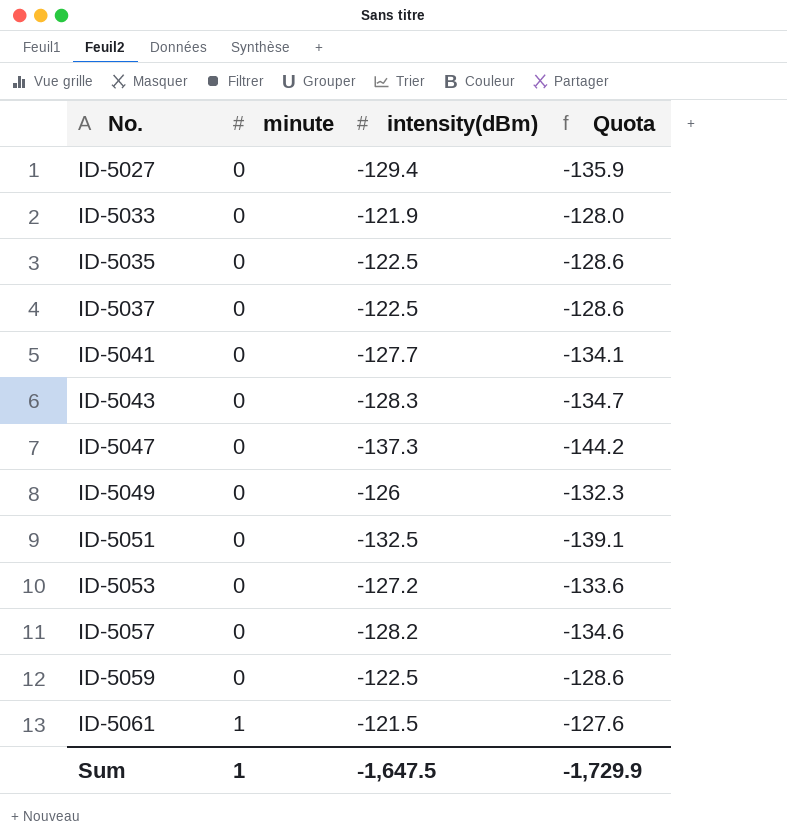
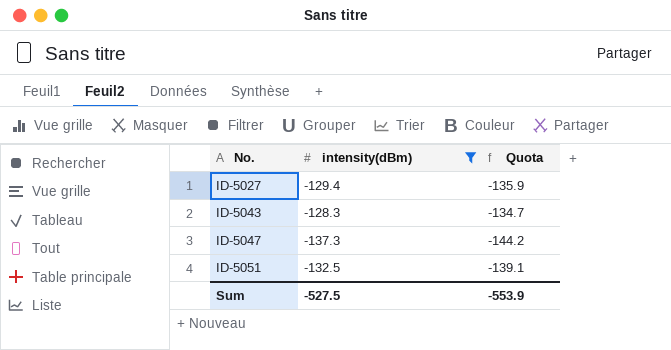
filter: none -> intensity(dBm) <= -128.3
column minute | position: 2 -> none
Sum | intensity(dBm): -1,647.5 -> -527.5
Sum | Quota: -1,729.9 -> -553.9

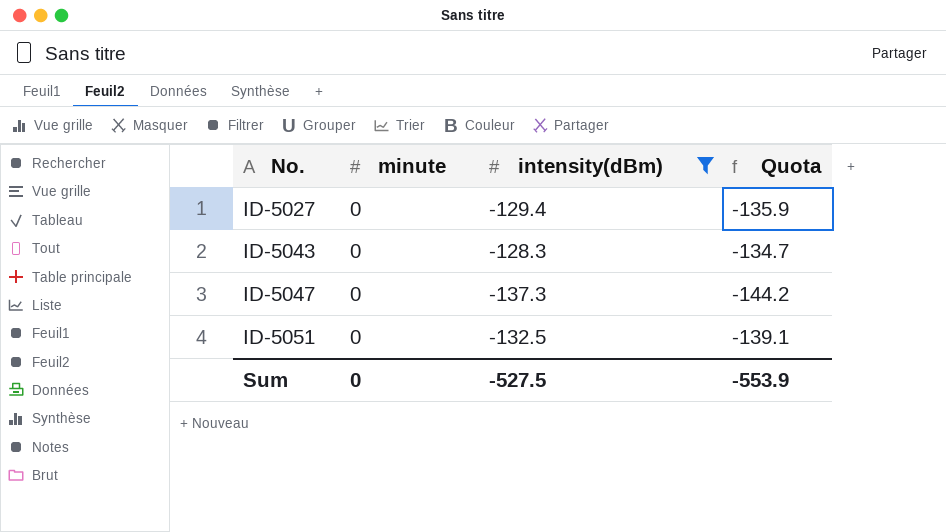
column minute | position: none -> 2

